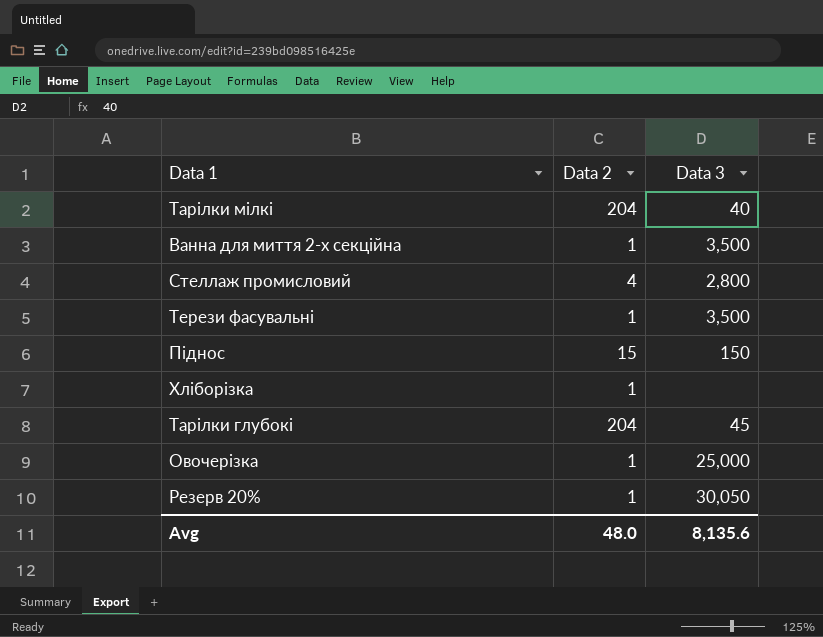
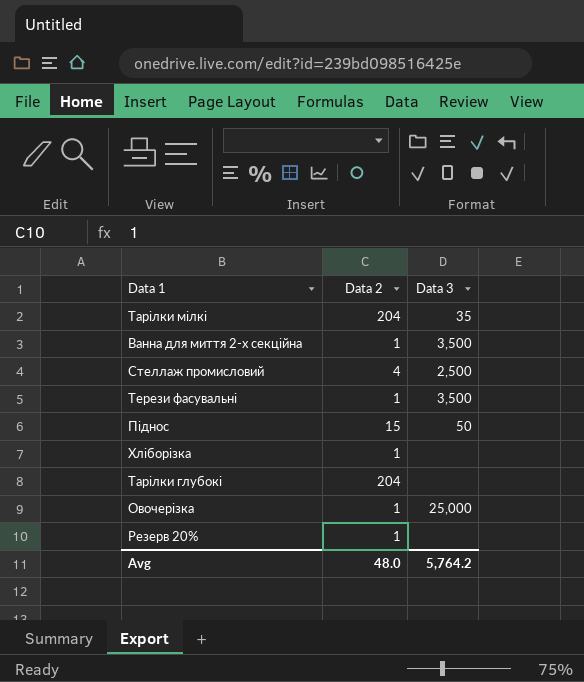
Тарілки мілкі | Data 3: 40 -> 35
Стеллаж промисловий | Data 3: 2,800 -> 2,500
Піднос | Data 3: 150 -> 50
Тарілки глубокі | Data 3: 45 -> none
Резерв 20% | Data 3: 30,050 -> none
Avg | Data 3: 8,135.6 -> 5,764.2

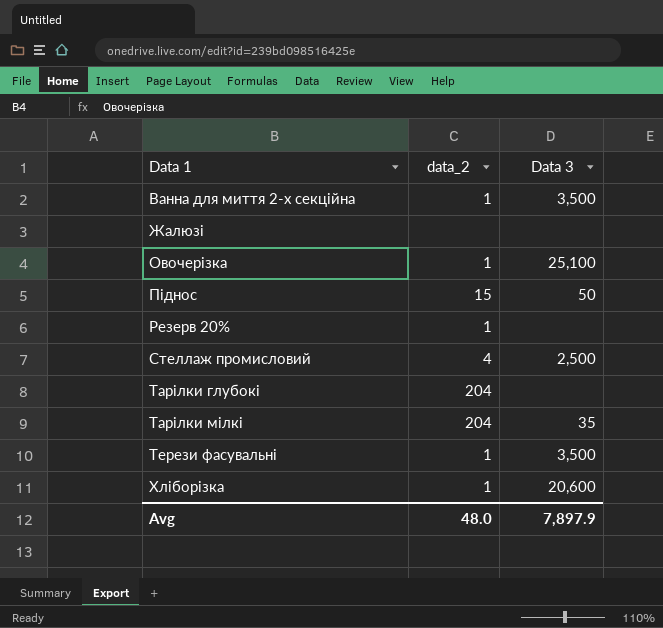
row order: none -> Data 1 ascending
column name: Data 2 -> data_2
row Жалюзі: none -> none | none
Овочерізка | Data 3: 25,000 -> 25,100
Хліборізка | Data 3: none -> 20,600
Avg | Data 3: 5,764.2 -> 7,897.9

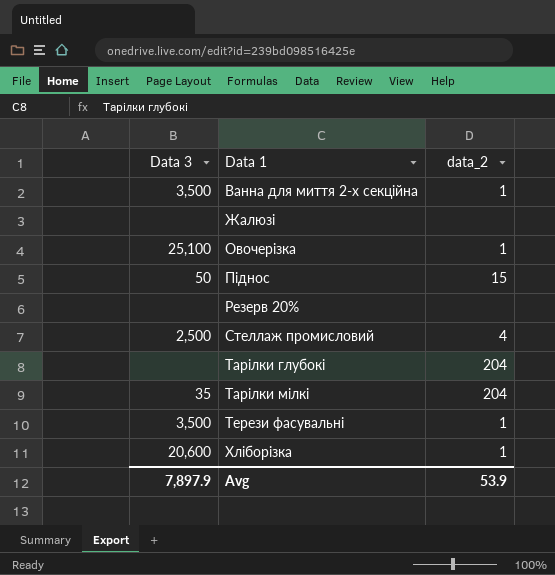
column Data 3 | position: 3 -> 1
Резерв 20% | data_2: 1 -> none
Avg | data_2: 48.0 -> 53.9

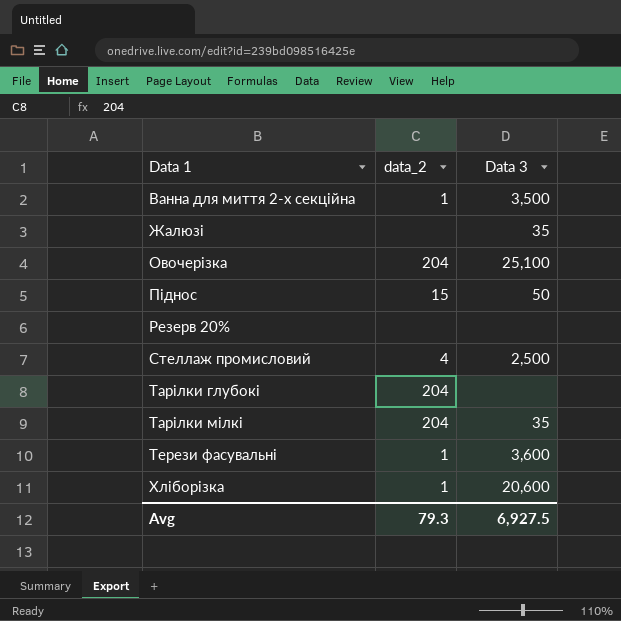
column Data 3 | position: 1 -> 3
Жалюзі | Data 3: none -> 35
Овочерізка | data_2: 1 -> 204
Терези фасувальні | Data 3: 3,500 -> 3,600
Avg | data_2: 53.9 -> 79.3
Avg | Data 3: 7,897.9 -> 6,927.5

